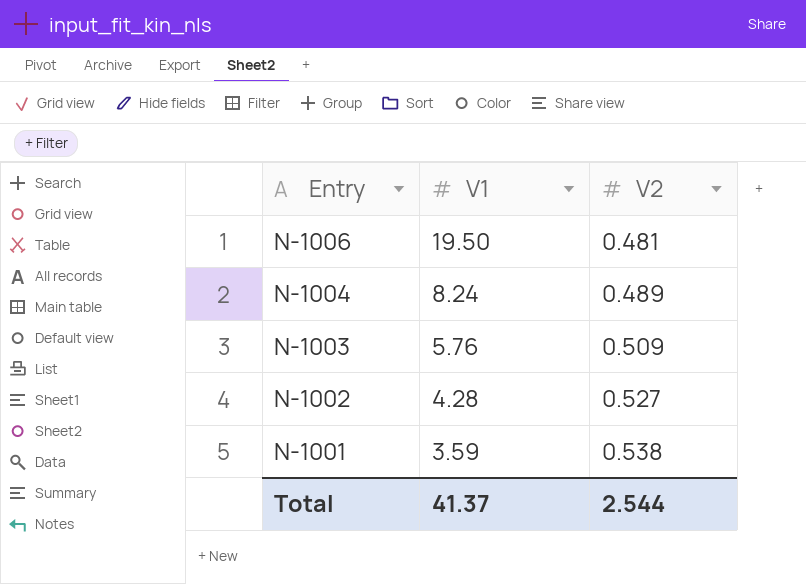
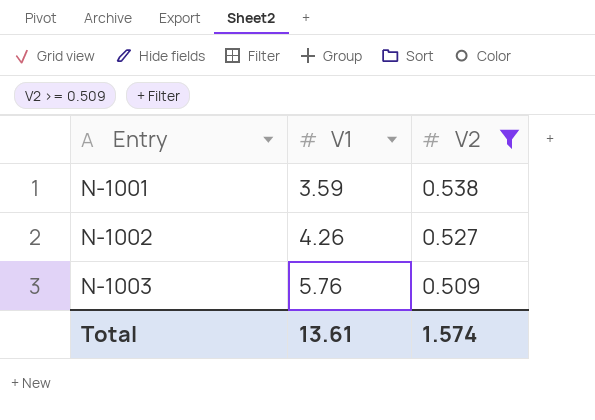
filter: none -> V2 >= 0.509
row order: Entry descending -> Entry ascending
N-1002 | V1: 4.28 -> 4.26
Total | V1: 41.37 -> 13.61
Total | V2: 2.544 -> 1.574

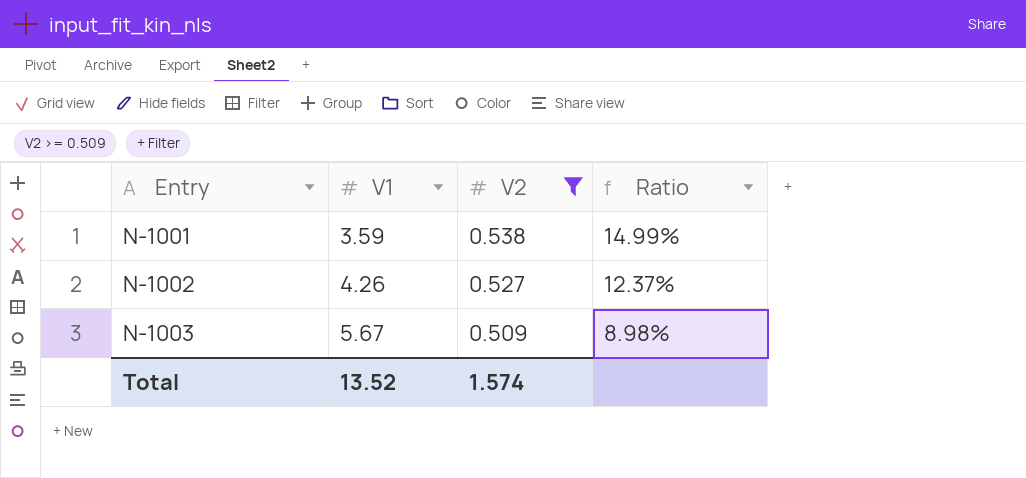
column Ratio | formula: none -> [V2] / [V1]
N-1003 | V1: 5.76 -> 5.67
Total | V1: 13.61 -> 13.52

